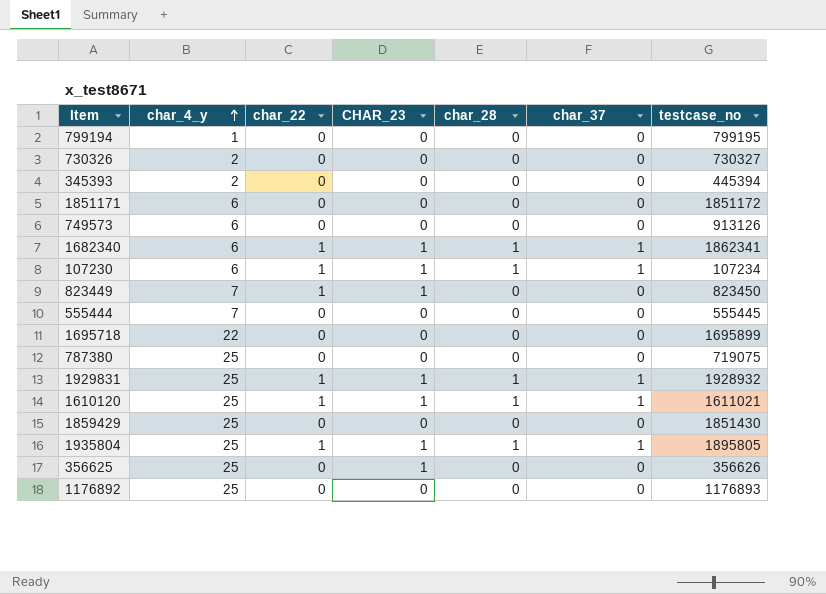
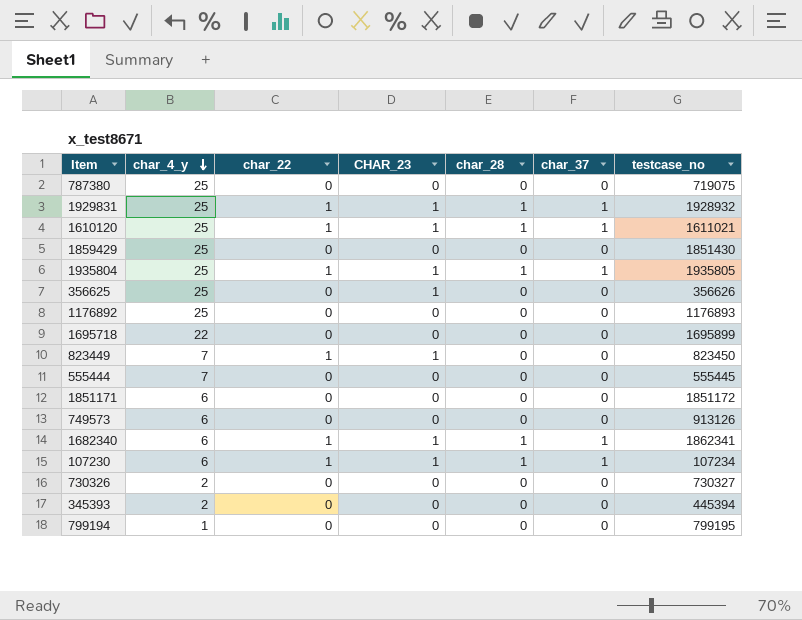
row order: char_4_y ascending -> char_4_y descending
1935804 | testcase_no: 1895805 -> 1935805

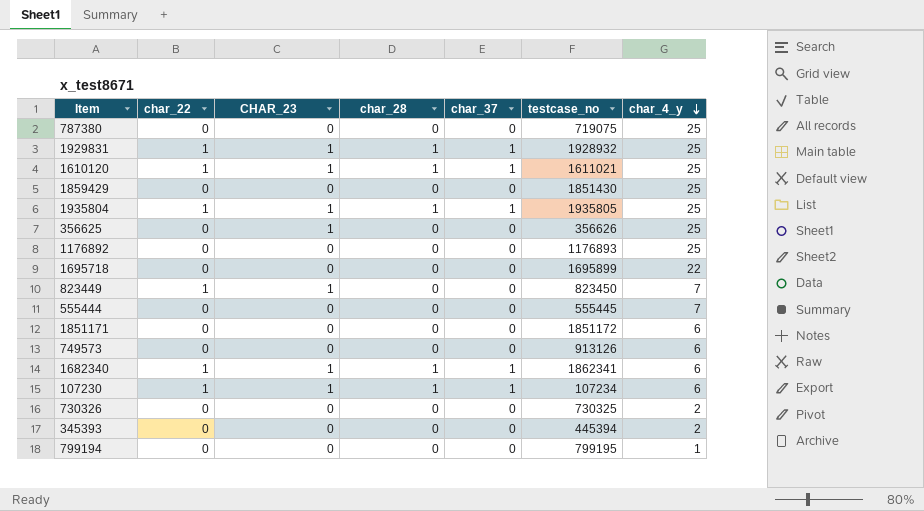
column char_4_y | position: 2 -> 7
730326 | testcase_no: 730327 -> 730325

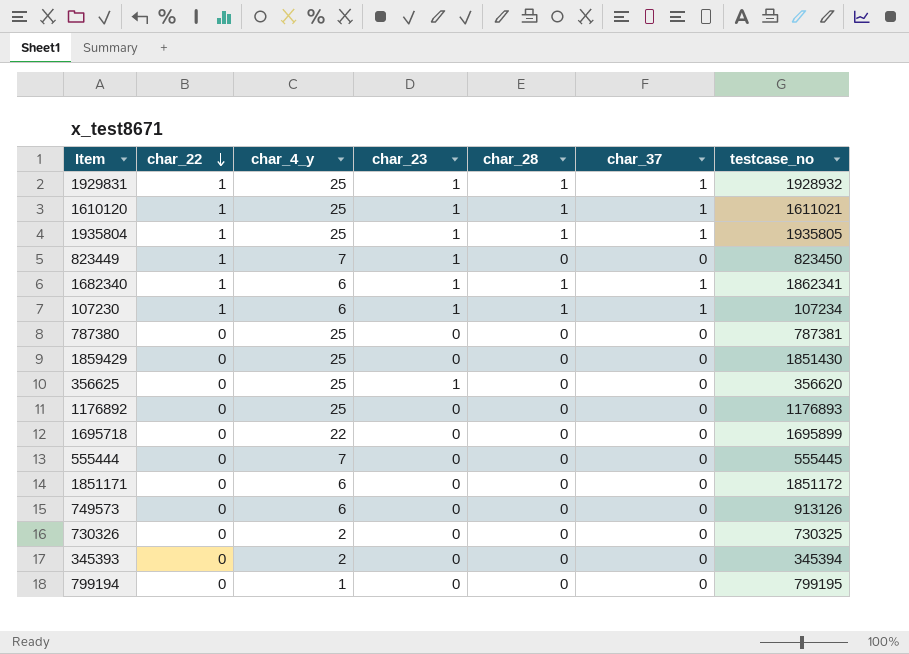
row order: char_4_y descending -> char_22 descending
column char_4_y | position: 7 -> 3
column name: CHAR_23 -> char_23
787380 | testcase_no: 719075 -> 787381
356625 | testcase_no: 356626 -> 356620
345393 | testcase_no: 445394 -> 345394

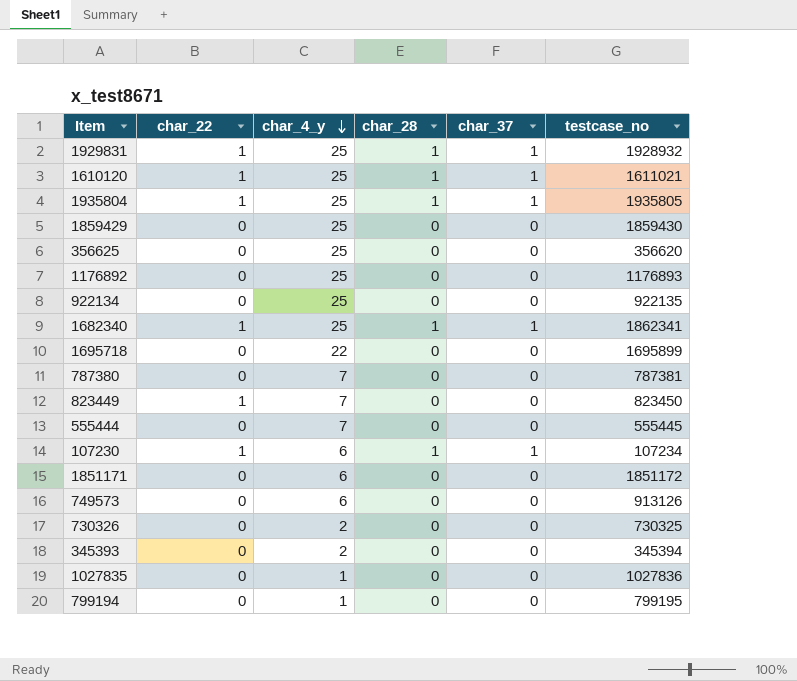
row order: char_22 descending -> char_4_y descending
column char_23 | position: 4 -> none
1859429 | testcase_no: 1851430 -> 1859430
row 922134: none -> 0 | 25 | 0 | 0 | 922135
1682340 | char_4_y: 6 -> 25
787380 | char_4_y: 25 -> 7
row 1027835: none -> 0 | 1 | 0 | 0 | 1027836

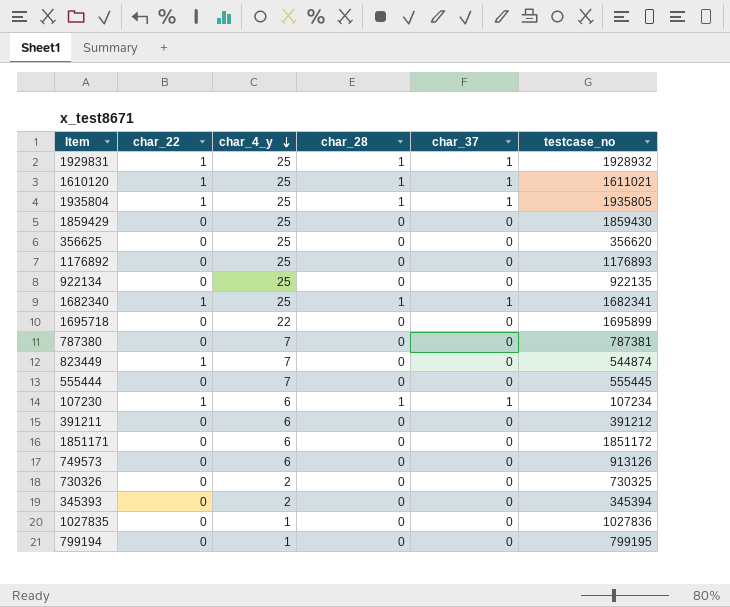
1682340 | testcase_no: 1862341 -> 1682341
823449 | testcase_no: 823450 -> 544874
row 391211: none -> 0 | 6 | 0 | 0 | 391212

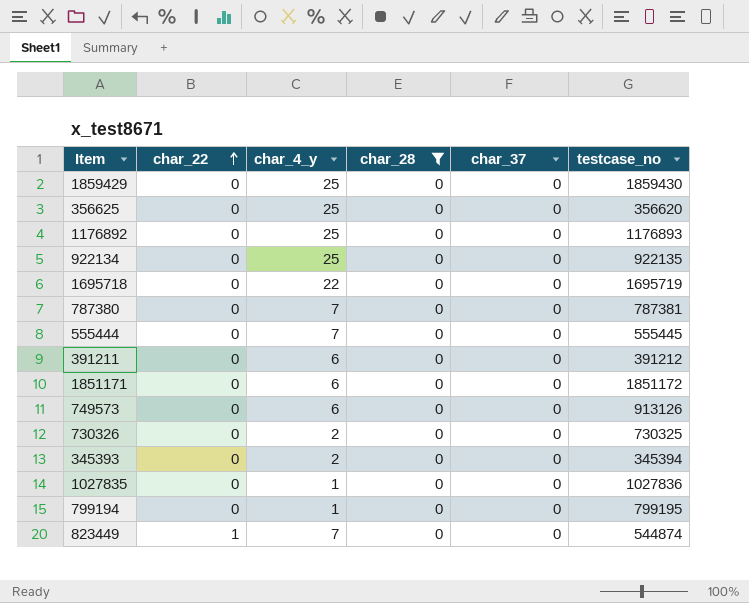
filter: none -> char_28 = 0
row order: char_4_y descending -> char_22 ascending
1695718 | testcase_no: 1695899 -> 1695719

